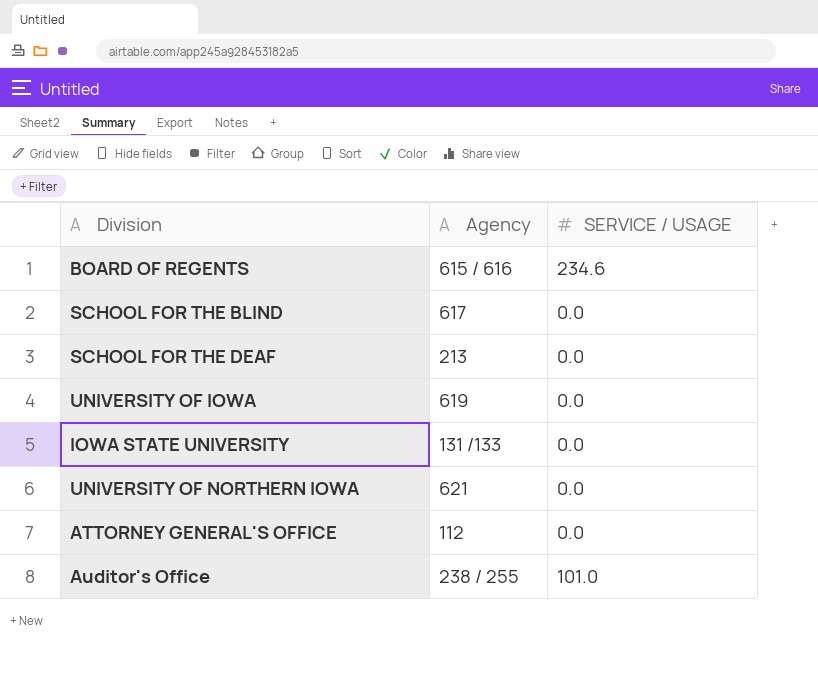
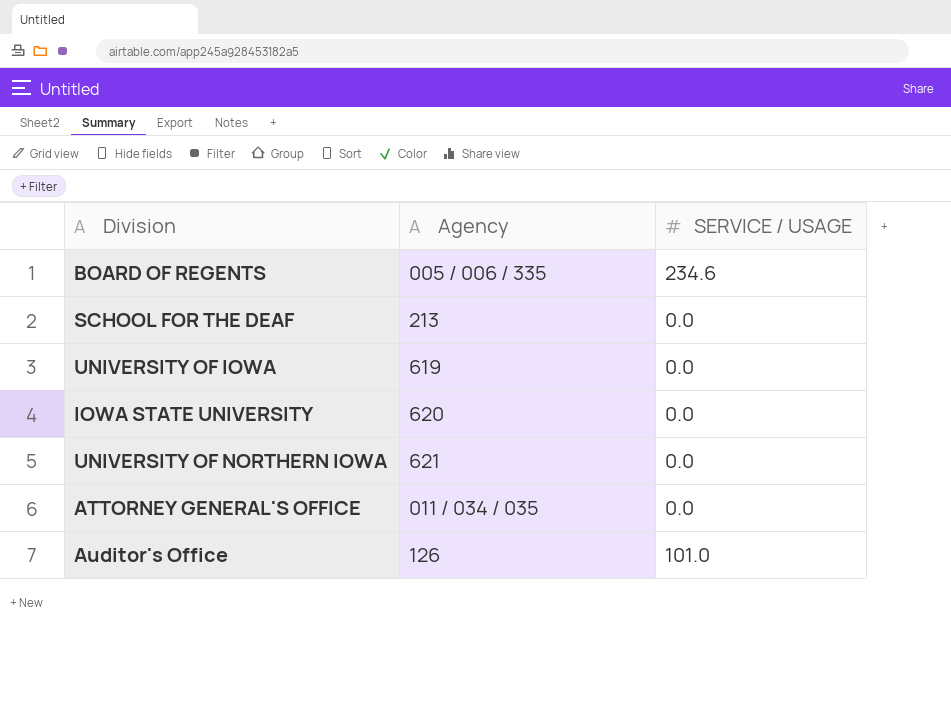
row SCHOOL FOR THE BLIND: 617 | 0.0 -> none
BOARD OF REGENTS | Agency: 615 / 616 -> 005 / 006 / 335
IOWA STATE UNIVERSITY | Agency: 131 /133 -> 620
ATTORNEY GENERAL'S OFFICE | Agency: 112 -> 011 / 034 / 035
Auditor's Office | Agency: 238 / 255 -> 126

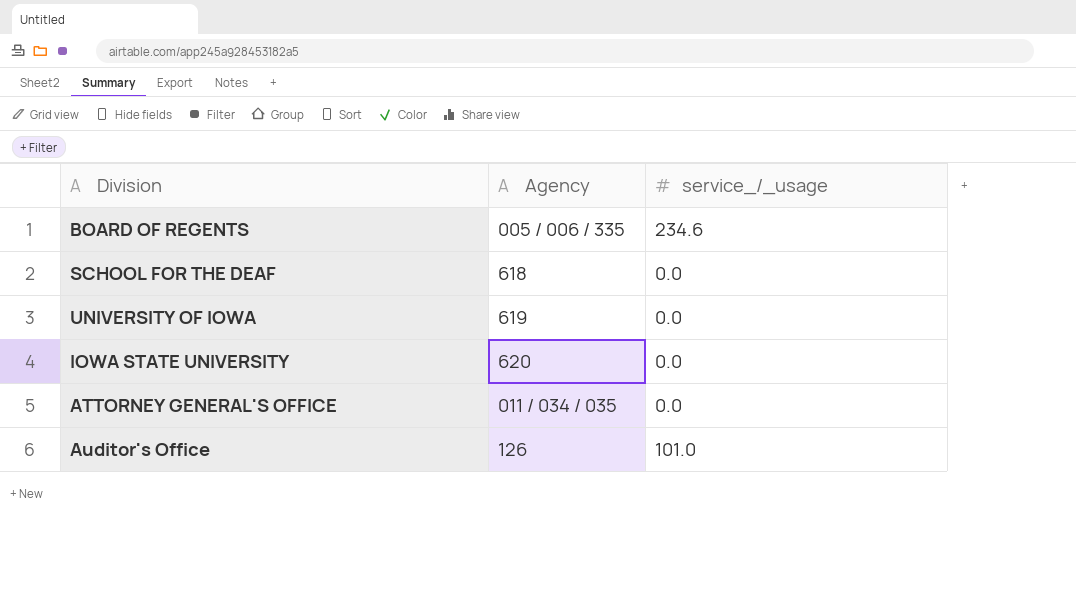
column name: SERVICE / USAGE -> service_/_usage
row UNIVERSITY OF NORTHERN IOWA: 621 | 0.0 -> none
SCHOOL FOR THE DEAF | Agency: 213 -> 618

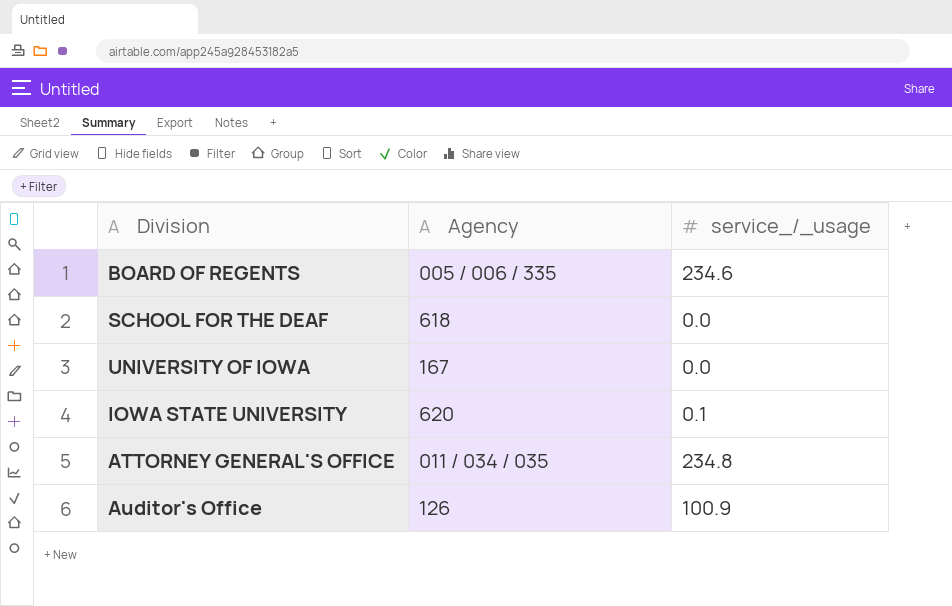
UNIVERSITY OF IOWA | Agency: 619 -> 167
IOWA STATE UNIVERSITY | service_/_usage: 0.0 -> 0.1
ATTORNEY GENERAL'S OFFICE | service_/_usage: 0.0 -> 234.8
Auditor's Office | service_/_usage: 101.0 -> 100.9

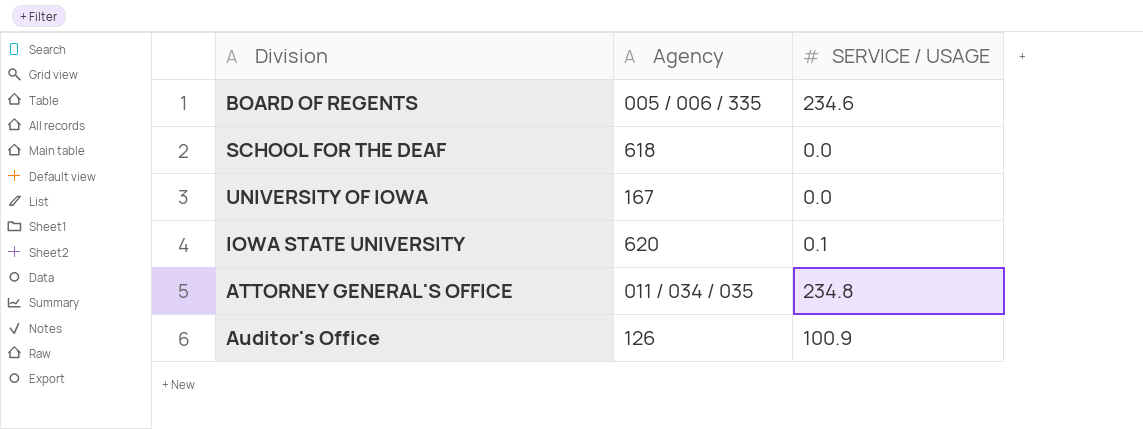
column name: service_/_usage -> SERVICE / USAGE

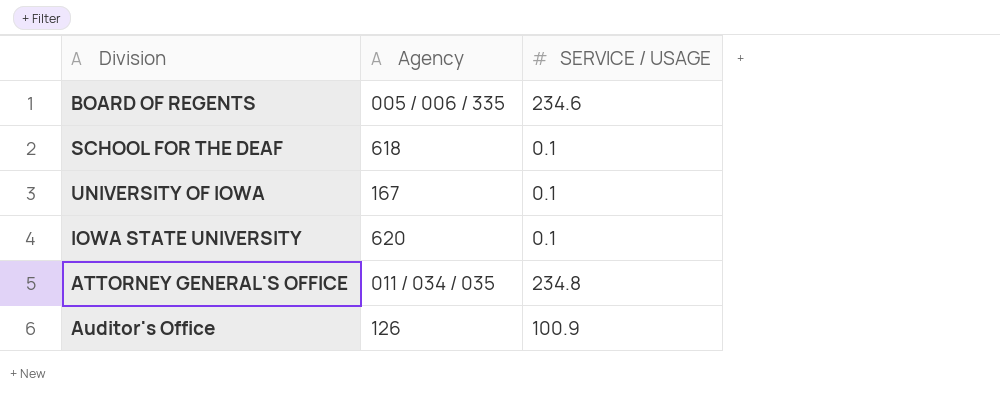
SCHOOL FOR THE DEAF | SERVICE / USAGE: 0.0 -> 0.1
UNIVERSITY OF IOWA | SERVICE / USAGE: 0.0 -> 0.1

